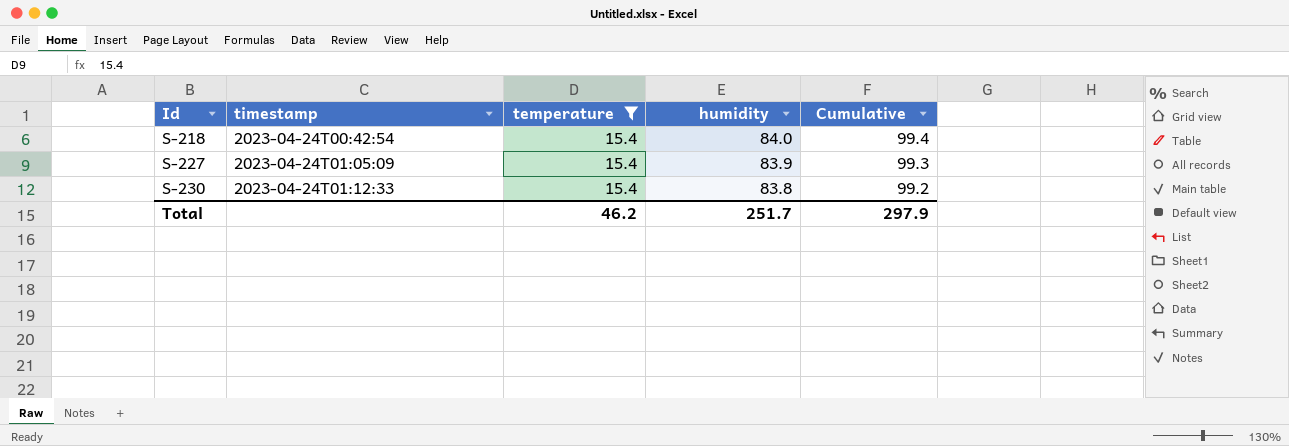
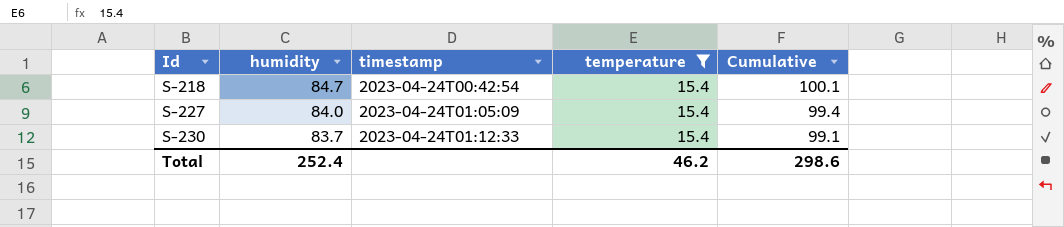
column humidity | position: 4 -> 2
S-218 | humidity: 84.0 -> 84.7
S-218 | Cumulative: 99.4 -> 100.1
S-227 | humidity: 83.9 -> 84.0
S-227 | Cumulative: 99.3 -> 99.4
S-230 | humidity: 83.8 -> 83.7
S-230 | Cumulative: 99.2 -> 99.1
Total | humidity: 251.7 -> 252.4
Total | Cumulative: 297.9 -> 298.6

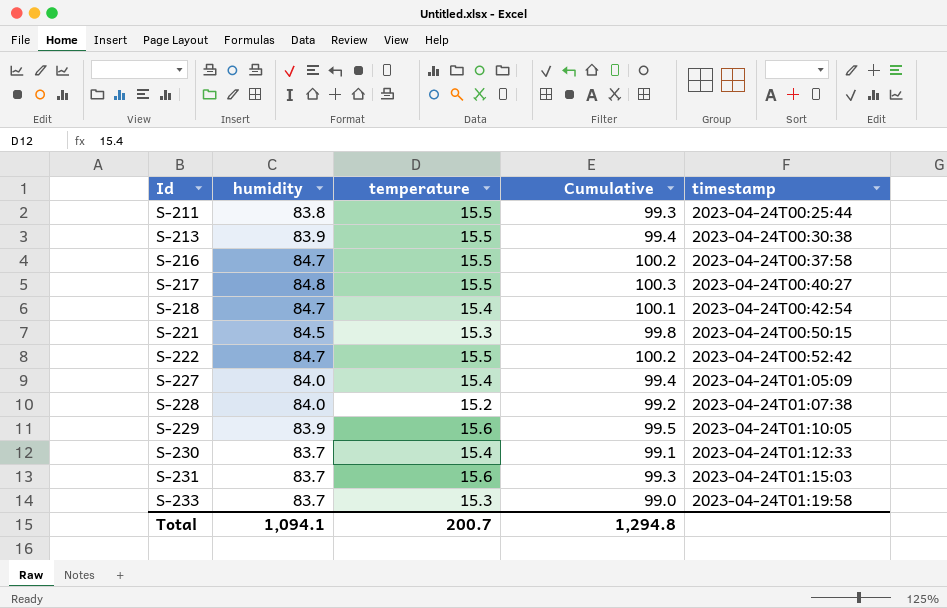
filter: temperature = 15.4 -> none
column timestamp | position: 3 -> 5
Total | humidity: 252.4 -> 1,094.1
Total | temperature: 46.2 -> 200.7
Total | Cumulative: 298.6 -> 1,294.8

